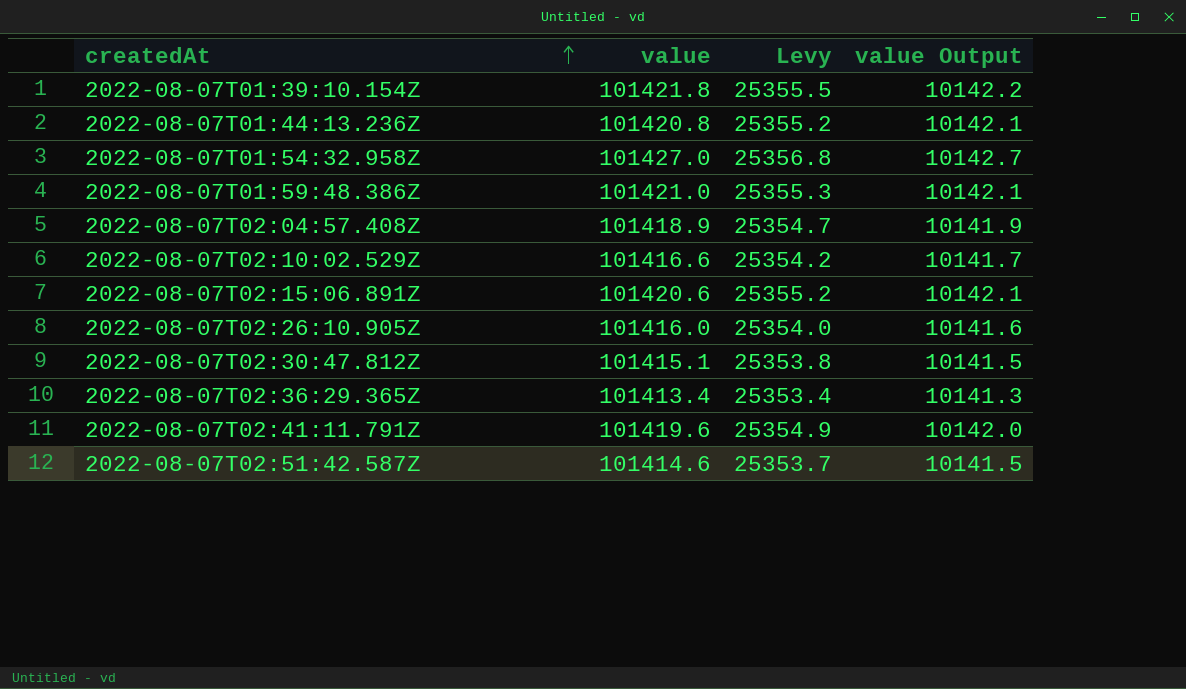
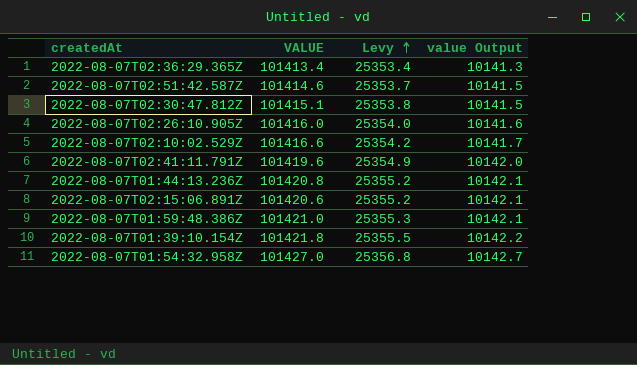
row order: createdAt ascending -> Levy ascending
column name: value -> VALUE
row 2022-08-07T02:04:57.408Z: 101418.9 | 25354.7 | 10141.9 -> none

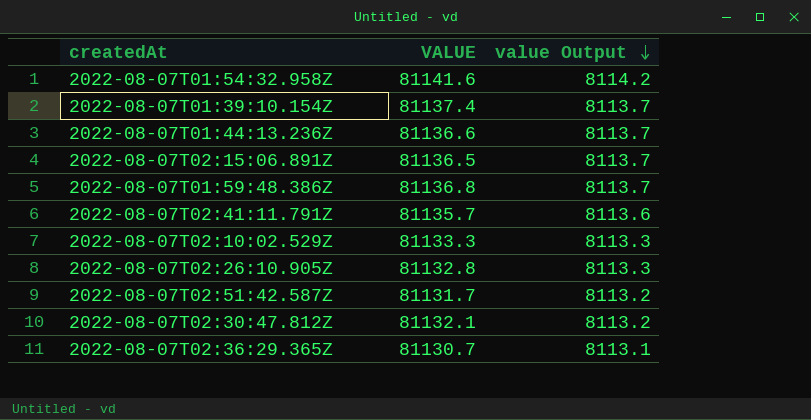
row order: Levy ascending -> value Output descending
column Levy | formula: [VALUE] * 0.25 -> none
2022-08-07T01:54:32.958Z | VALUE: 101427.0 -> 81141.6
2022-08-07T01:54:32.958Z | value Output: 10142.7 -> 8114.2
2022-08-07T01:39:10.154Z | VALUE: 101421.8 -> 81137.4
2022-08-07T01:39:10.154Z | value Output: 10142.2 -> 8113.7
2022-08-07T01:44:13.236Z | VALUE: 101420.8 -> 81136.6
2022-08-07T01:44:13.236Z | value Output: 10142.1 -> 8113.7
2022-08-07T02:15:06.891Z | VALUE: 101420.6 -> 81136.5
2022-08-07T02:15:06.891Z | value Output: 10142.1 -> 8113.7
2022-08-07T01:59:48.386Z | VALUE: 101421.0 -> 81136.8
2022-08-07T01:59:48.386Z | value Output: 10142.1 -> 8113.7
2022-08-07T02:41:11.791Z | VALUE: 101419.6 -> 81135.7
2022-08-07T02:41:11.791Z | value Output: 10142.0 -> 8113.6
2022-08-07T02:10:02.529Z | VALUE: 101416.6 -> 81133.3
2022-08-07T02:10:02.529Z | value Output: 10141.7 -> 8113.3
2022-08-07T02:26:10.905Z | VALUE: 101416.0 -> 81132.8
2022-08-07T02:26:10.905Z | value Output: 10141.6 -> 8113.3
2022-08-07T02:51:42.587Z | VALUE: 101414.6 -> 81131.7
2022-08-07T02:51:42.587Z | value Output: 10141.5 -> 8113.2
2022-08-07T02:30:47.812Z | VALUE: 101415.1 -> 81132.1
2022-08-07T02:30:47.812Z | value Output: 10141.5 -> 8113.2
2022-08-07T02:36:29.365Z | VALUE: 101413.4 -> 81130.7
2022-08-07T02:36:29.365Z | value Output: 10141.3 -> 8113.1

